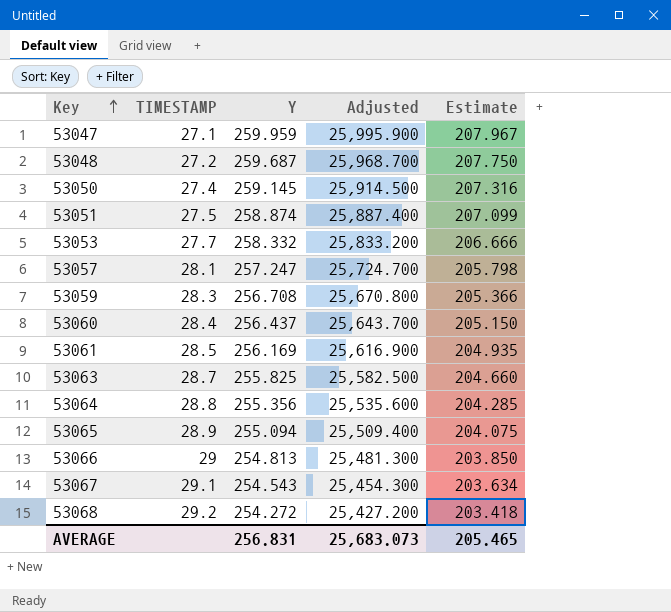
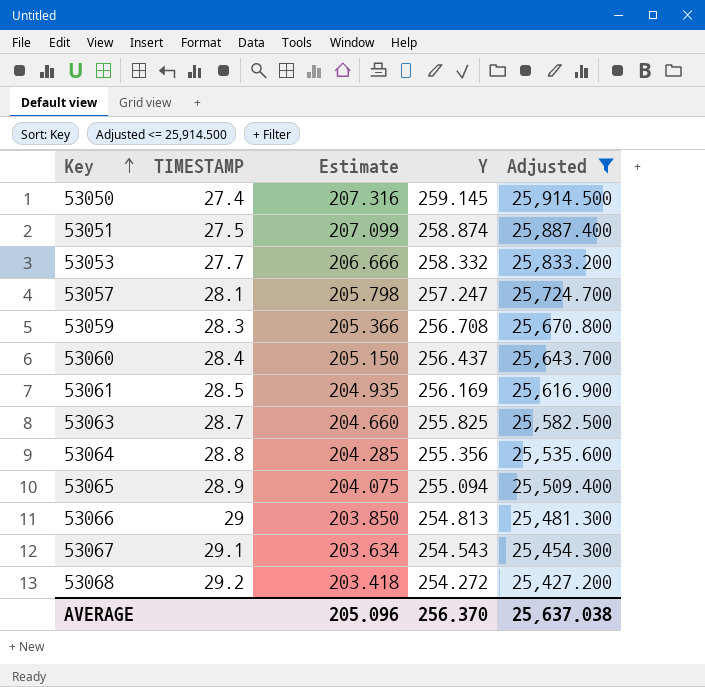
filter: none -> Adjusted <= 25,914.500
column Estimate | position: 5 -> 3
AVERAGE | Estimate: 205.465 -> 205.096
AVERAGE | Y: 256.831 -> 256.370
AVERAGE | Adjusted: 25,683.073 -> 25,637.038

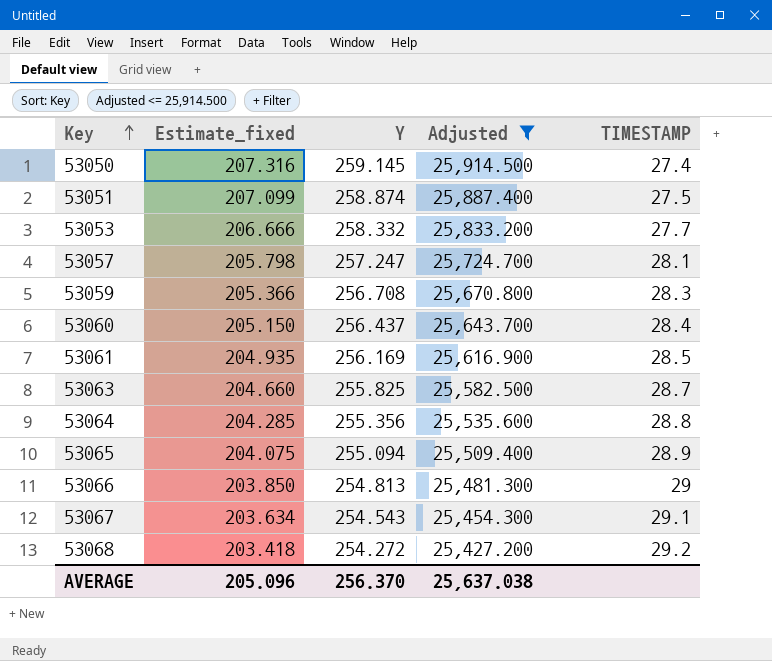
column name: Estimate -> Estimate_fixed
column TIMESTAMP | position: 2 -> 5

